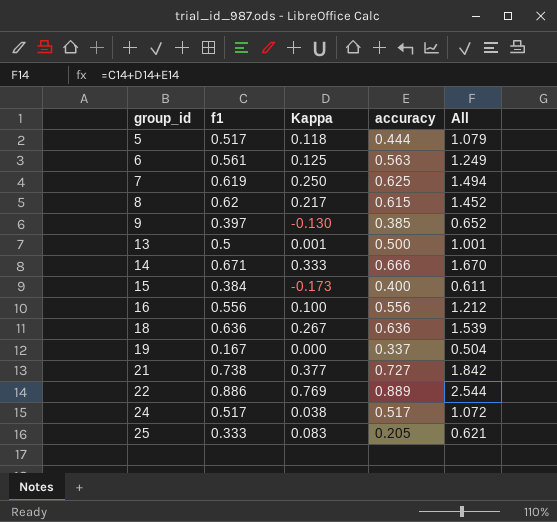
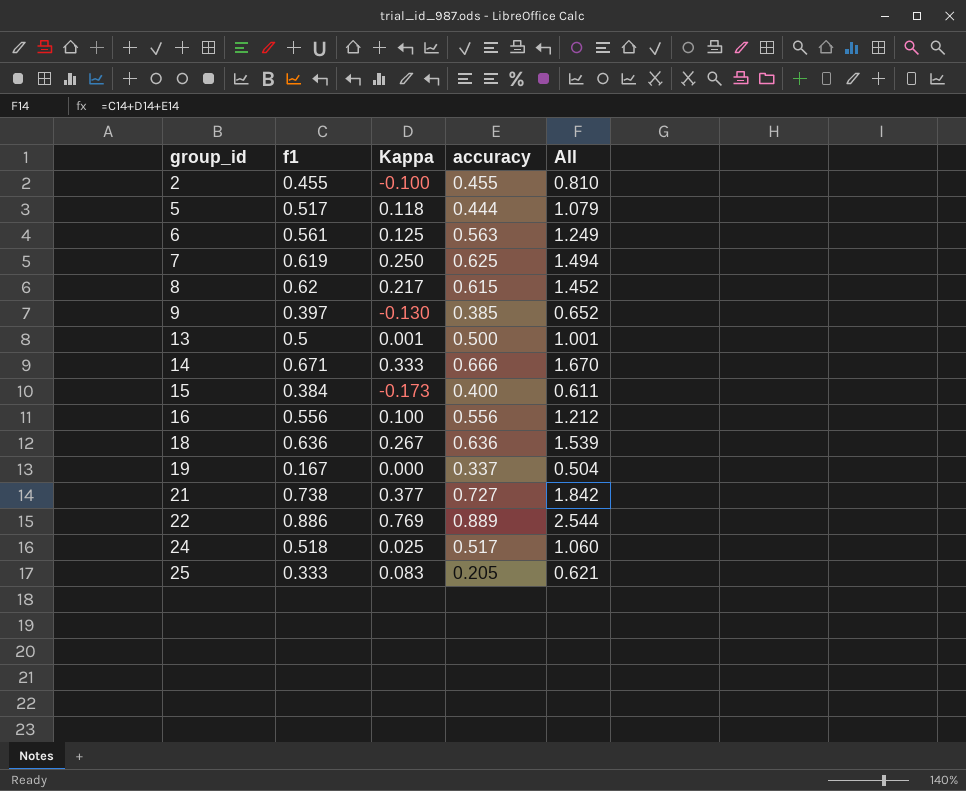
row 2: none -> 0.455 | -0.100 | 0.455 | 0.810
24 | f1: 0.517 -> 0.518
24 | Kappa: 0.038 -> 0.025
24 | All: 1.072 -> 1.060

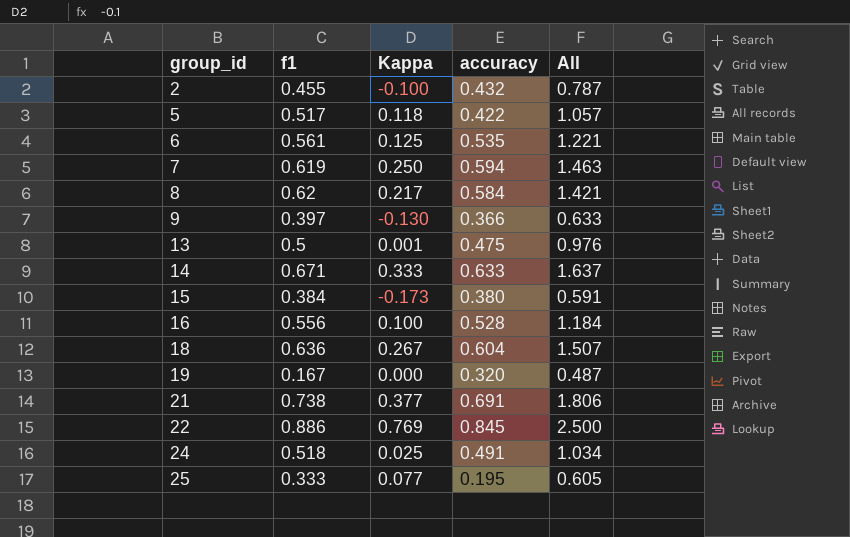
2 | accuracy: 0.455 -> 0.432
2 | All: 0.810 -> 0.787
5 | accuracy: 0.444 -> 0.422
5 | All: 1.079 -> 1.057
6 | accuracy: 0.563 -> 0.535
6 | All: 1.249 -> 1.221
7 | accuracy: 0.625 -> 0.594
7 | All: 1.494 -> 1.463
8 | accuracy: 0.615 -> 0.584
8 | All: 1.452 -> 1.421
9 | accuracy: 0.385 -> 0.366
9 | All: 0.652 -> 0.633
13 | accuracy: 0.500 -> 0.475
13 | All: 1.001 -> 0.976
14 | accuracy: 0.666 -> 0.633
14 | All: 1.670 -> 1.637
15 | accuracy: 0.400 -> 0.380
15 | All: 0.611 -> 0.591
16 | accuracy: 0.556 -> 0.528
16 | All: 1.212 -> 1.184
18 | accuracy: 0.636 -> 0.604
18 | All: 1.539 -> 1.507
19 | accuracy: 0.337 -> 0.320
19 | All: 0.504 -> 0.487
21 | accuracy: 0.727 -> 0.691
21 | All: 1.842 -> 1.806
22 | accuracy: 0.889 -> 0.845
22 | All: 2.544 -> 2.500
24 | accuracy: 0.517 -> 0.491
24 | All: 1.060 -> 1.034
25 | Kappa: 0.083 -> 0.077
25 | accuracy: 0.205 -> 0.195
25 | All: 0.621 -> 0.605

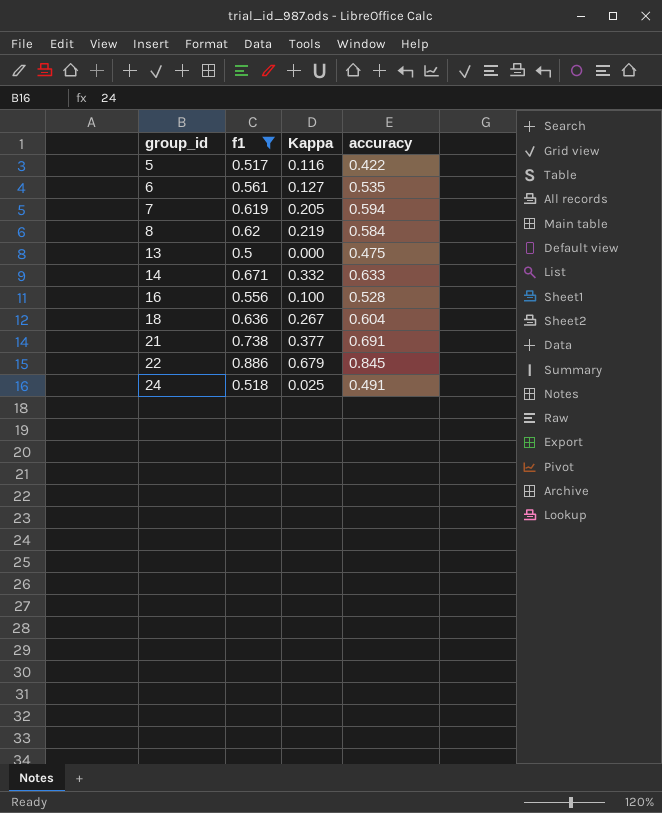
filter: none -> f1 >= 0.5
column All | formula: [f1] + [Kappa] + [accuracy] -> none
5 | Kappa: 0.118 -> 0.116
6 | Kappa: 0.125 -> 0.127
7 | Kappa: 0.250 -> 0.205
8 | Kappa: 0.217 -> 0.219
13 | Kappa: 0.001 -> 0.000
14 | Kappa: 0.333 -> 0.332
22 | Kappa: 0.769 -> 0.679

